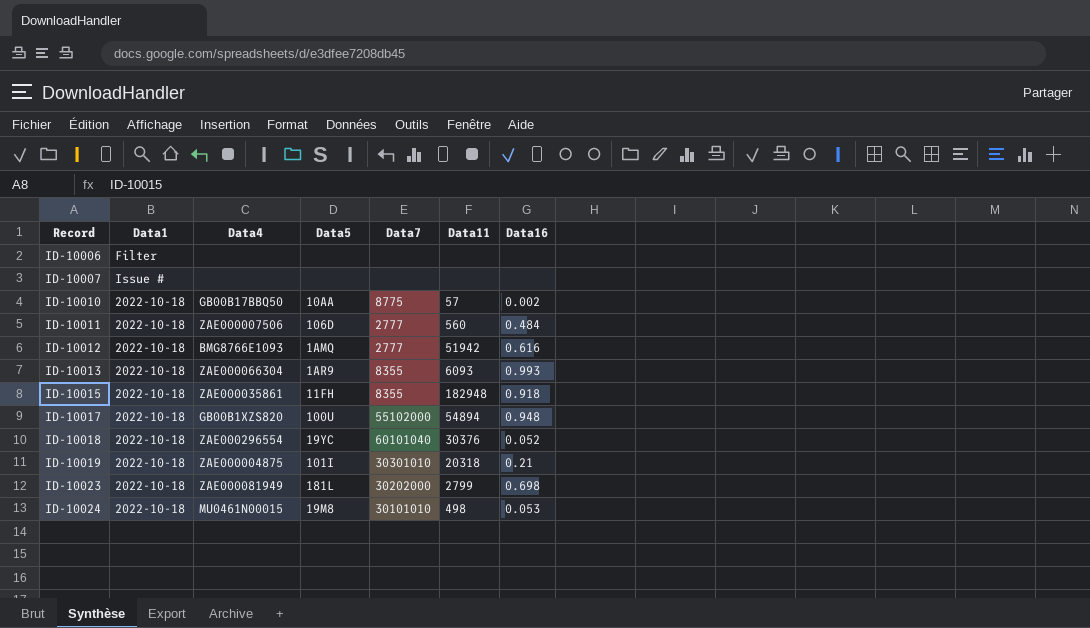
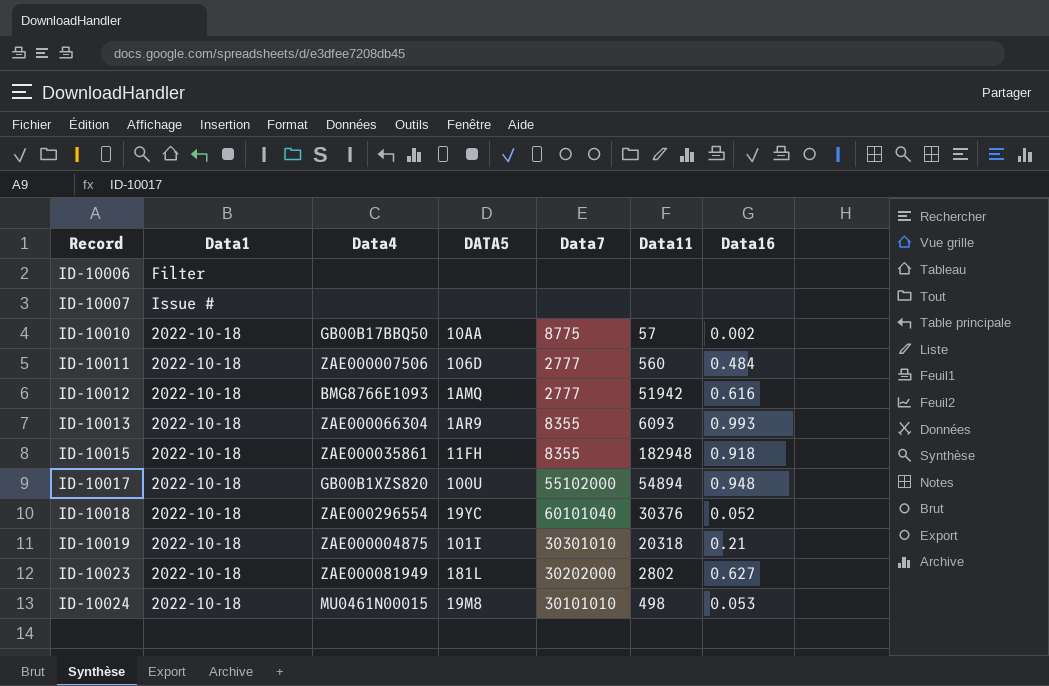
column name: Data5 -> DATA5
ID-10023 | Data11: 2799 -> 2802
ID-10023 | Data16: 0.698 -> 0.627

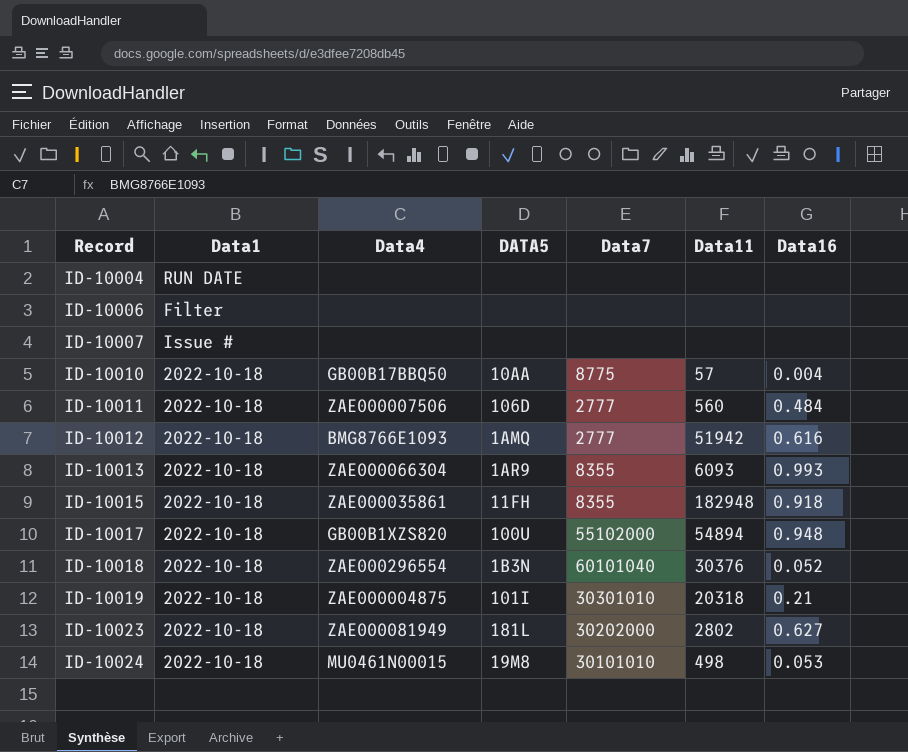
row ID-10004: none -> RUN DATE | none | none | none | none | none
ID-10010 | Data16: 0.002 -> 0.004
ID-10018 | DATA5: 19YC -> 1B3N

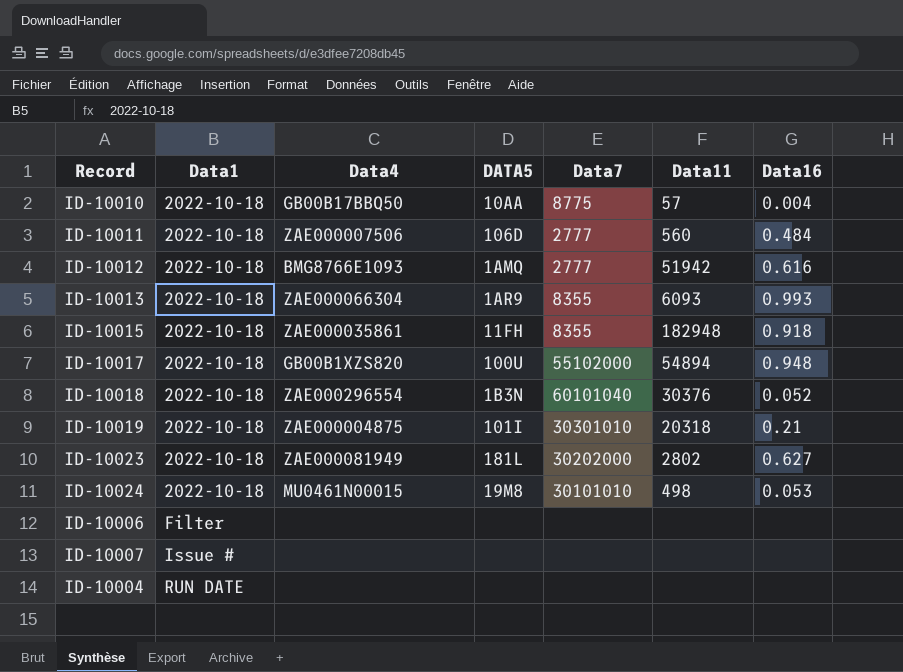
row order: Record ascending -> Data1 ascending

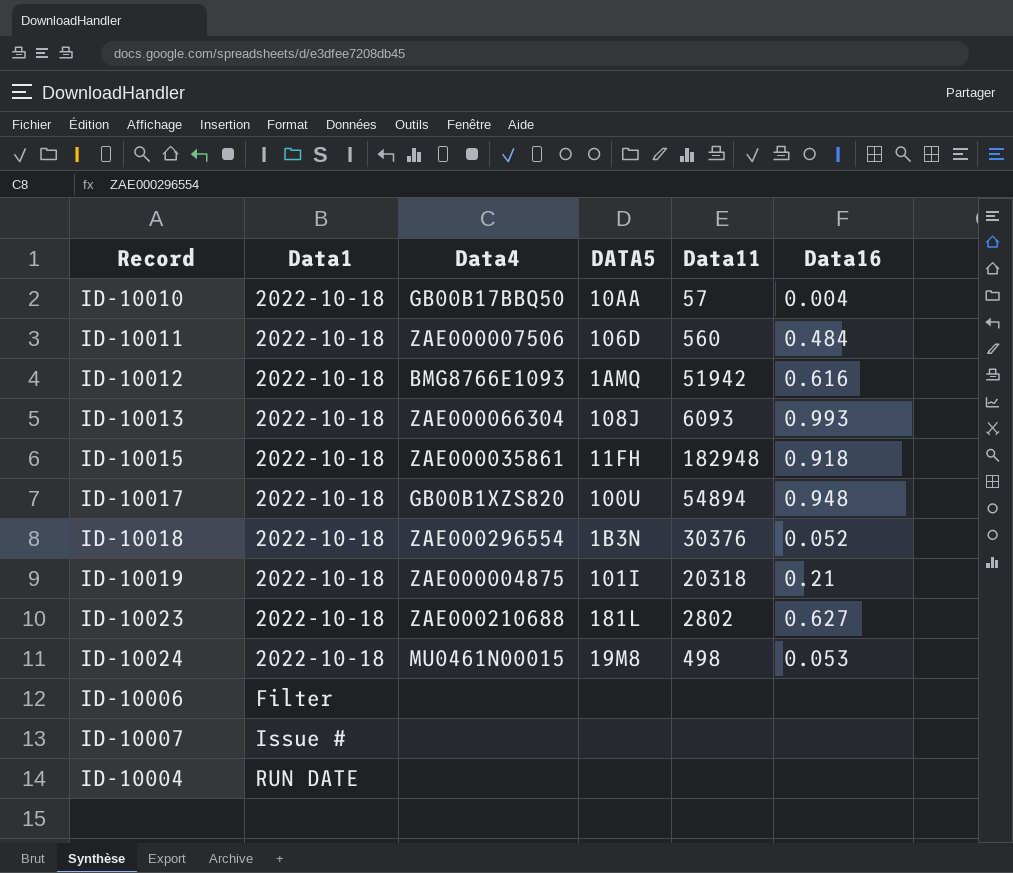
column Data7 | position: 5 -> none
ID-10013 | DATA5: 1AR9 -> 108J
ID-10023 | Data4: ZAE000081949 -> ZAE000210688

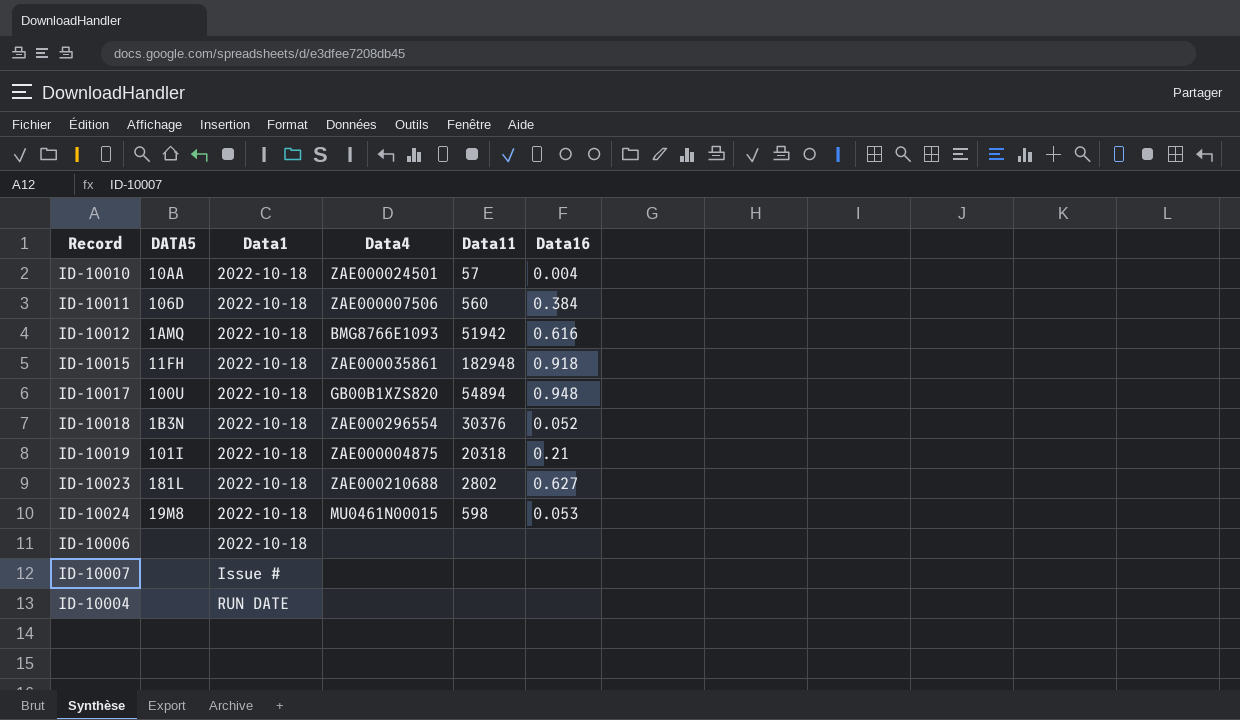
column DATA5 | position: 4 -> 2
row ID-10013: 2022-10-18 | ZAE000066304 | 108J | 6093 | 0.993 -> none
ID-10010 | Data4: GB00B17BBQ50 -> ZAE000024501
ID-10011 | Data16: 0.484 -> 0.384
ID-10024 | Data11: 498 -> 598
ID-10006 | Data1: Filter -> 2022-10-18

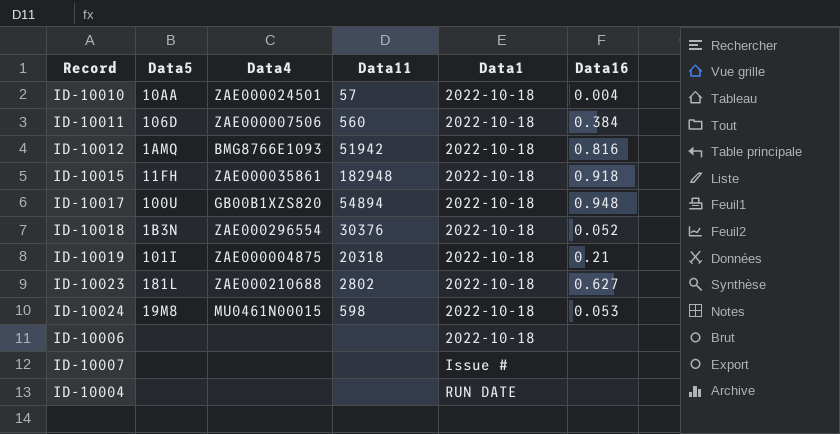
column name: DATA5 -> Data5
column Data1 | position: 3 -> 5
ID-10012 | Data16: 0.616 -> 0.816

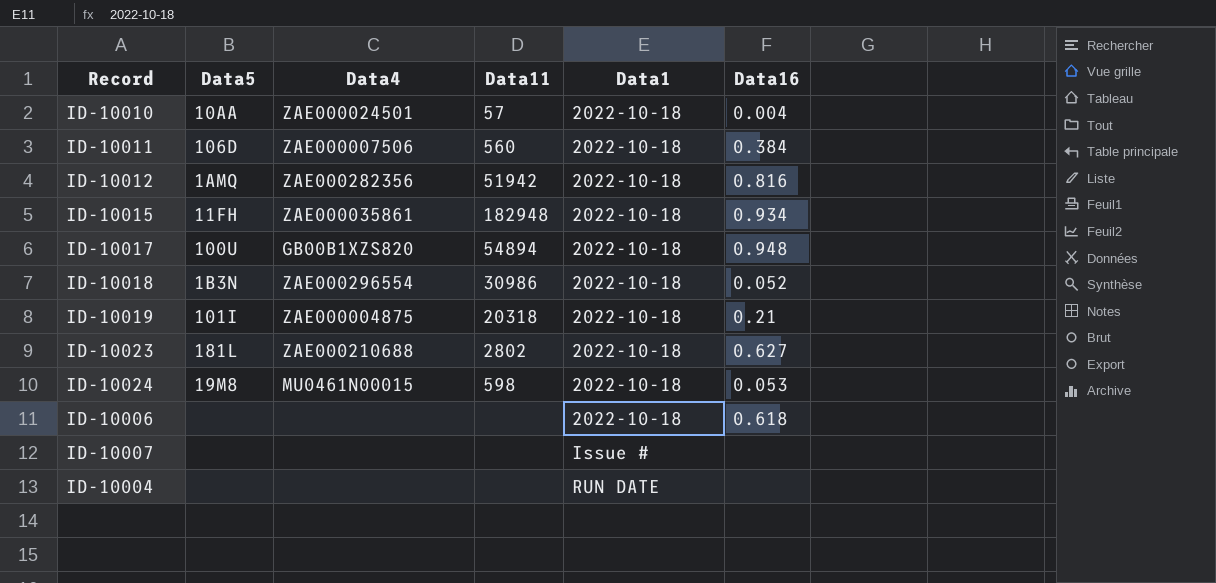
ID-10012 | Data4: BMG8766E1093 -> ZAE000282356
ID-10015 | Data16: 0.918 -> 0.934
ID-10018 | Data11: 30376 -> 30986
ID-10006 | Data16: none -> 0.618

